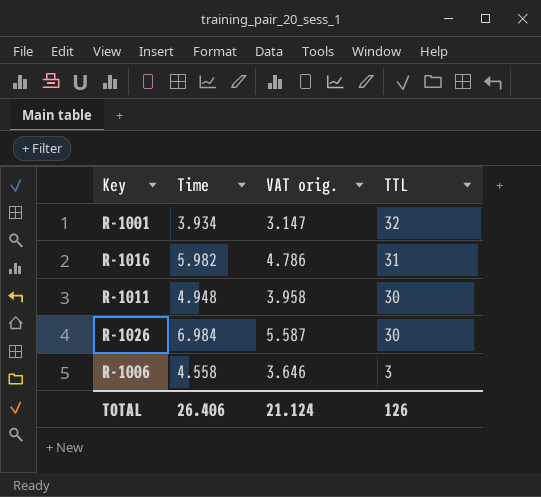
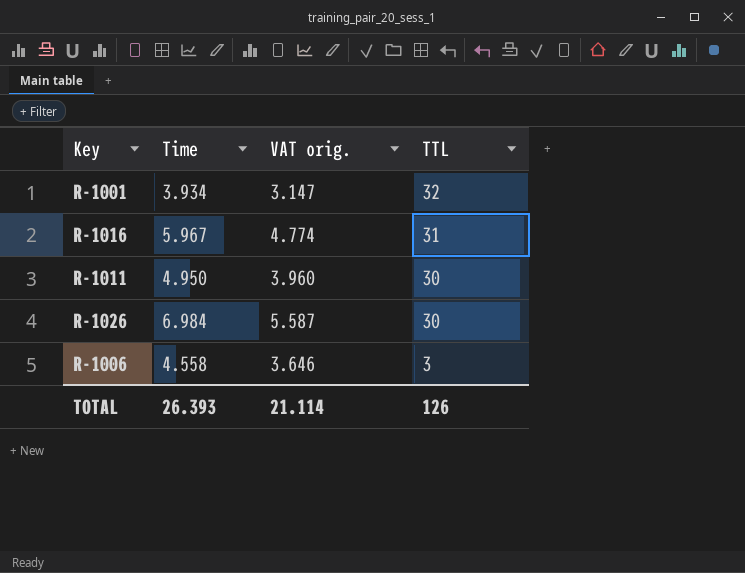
R-1016 | Time: 5.982 -> 5.967
R-1016 | VAT orig.: 4.786 -> 4.774
R-1011 | Time: 4.948 -> 4.950
R-1011 | VAT orig.: 3.958 -> 3.960
TOTAL | Time: 26.406 -> 26.393
TOTAL | VAT orig.: 21.124 -> 21.114

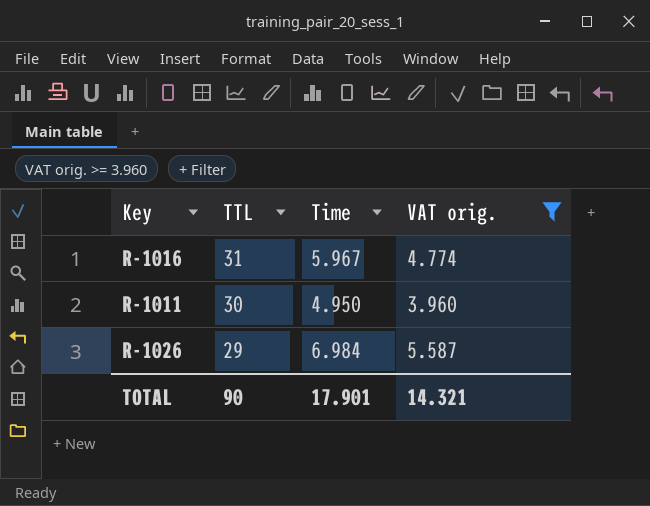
filter: none -> VAT orig. >= 3.960
column TTL | position: 4 -> 2
R-1026 | TTL: 30 -> 29
TOTAL | TTL: 126 -> 90
TOTAL | Time: 26.393 -> 17.901
TOTAL | VAT orig.: 21.114 -> 14.321

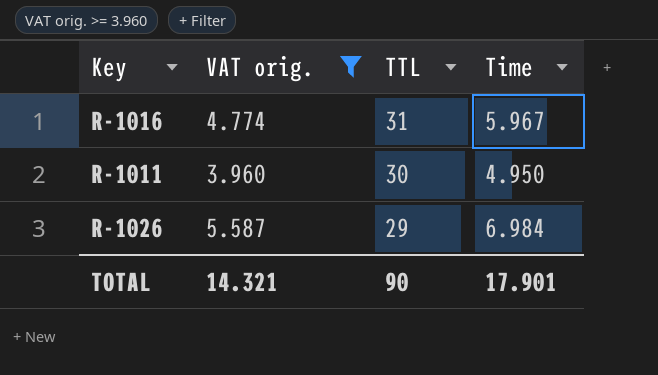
column VAT orig. | position: 4 -> 2

